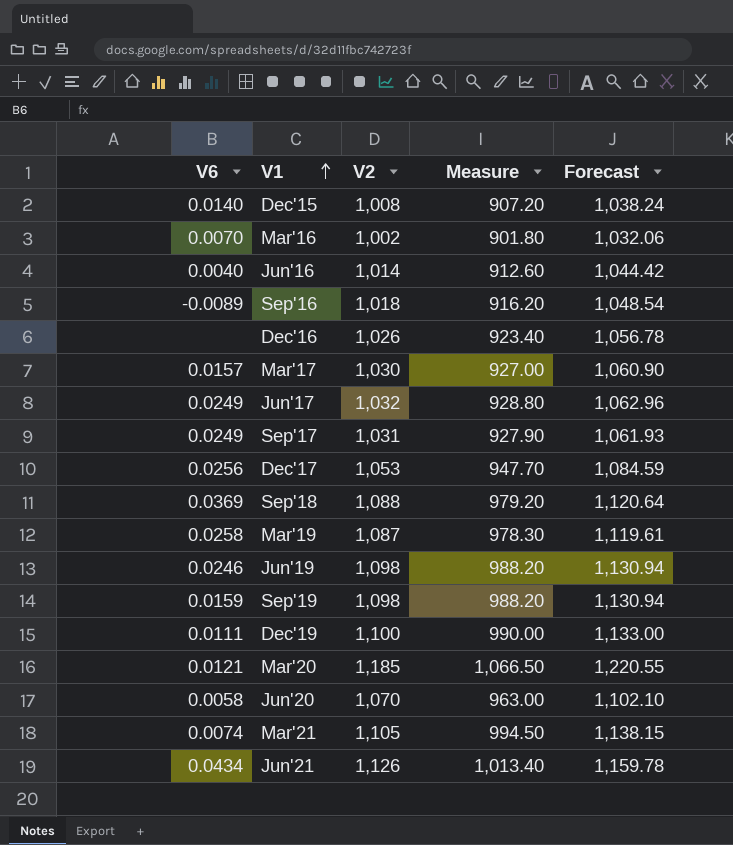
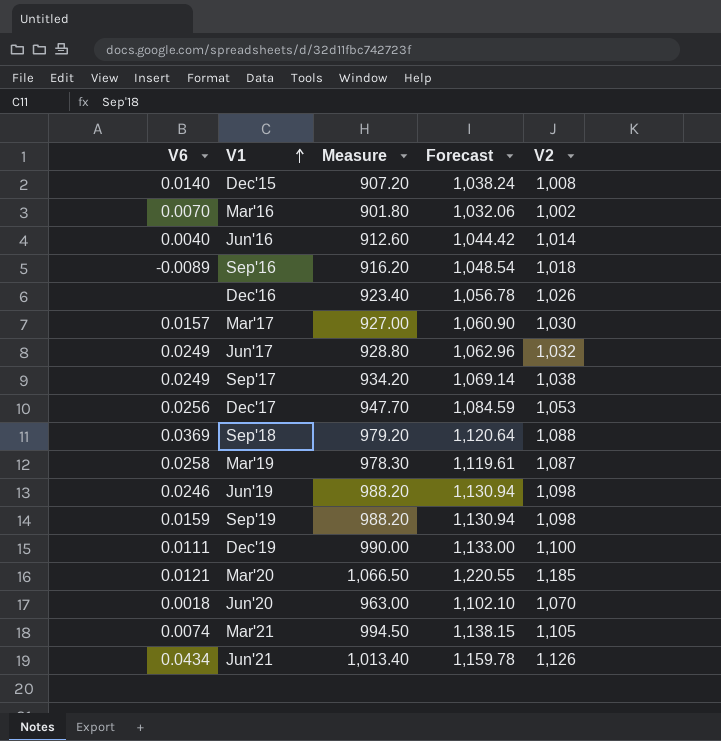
column V2 | position: 3 -> 5
Sep'17 | Measure: 927.90 -> 934.20
Sep'17 | Forecast: 1,061.93 -> 1,069.14
Sep'17 | V2: 1,031 -> 1,038
Jun'20 | V6: 0.0058 -> 0.0018

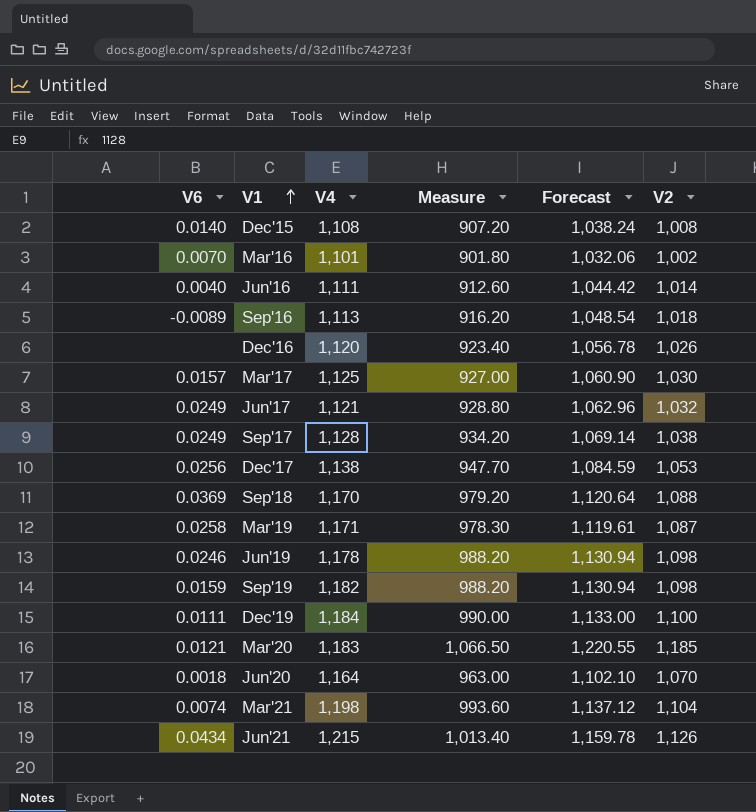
column V4 | position: none -> 3
Mar'21 | Measure: 994.50 -> 993.60
Mar'21 | Forecast: 1,138.15 -> 1,137.12
Mar'21 | V2: 1,105 -> 1,104

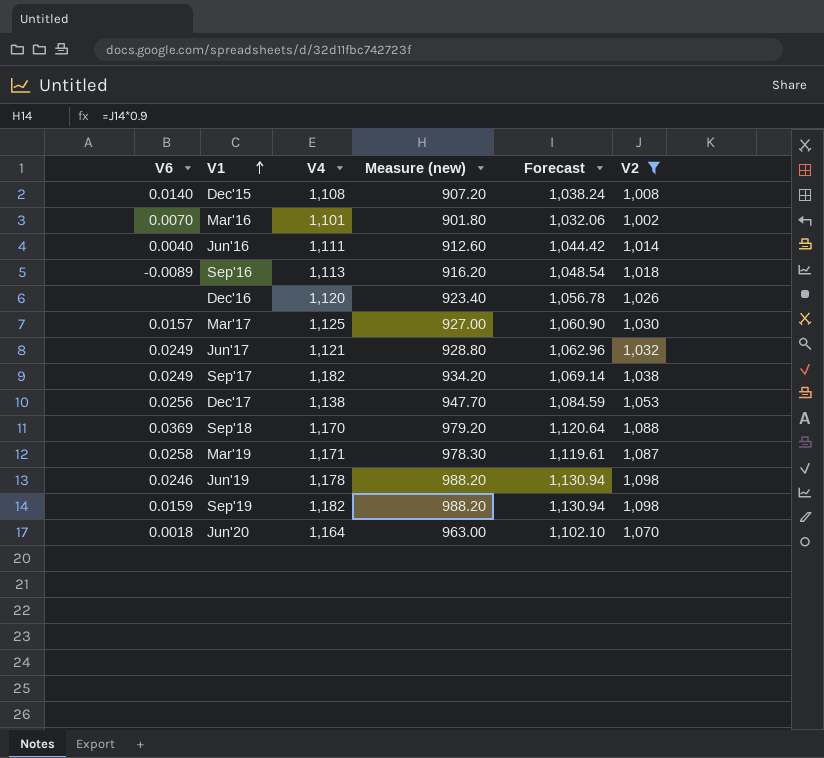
filter: none -> V2 <= 1,098
column name: Measure -> Measure (new)
Sep'17 | V4: 1,128 -> 1,182

